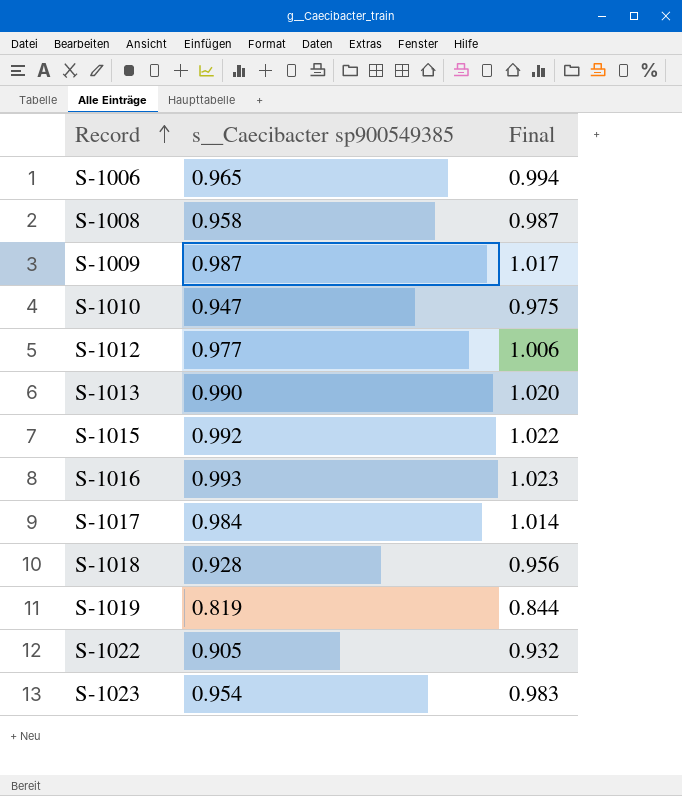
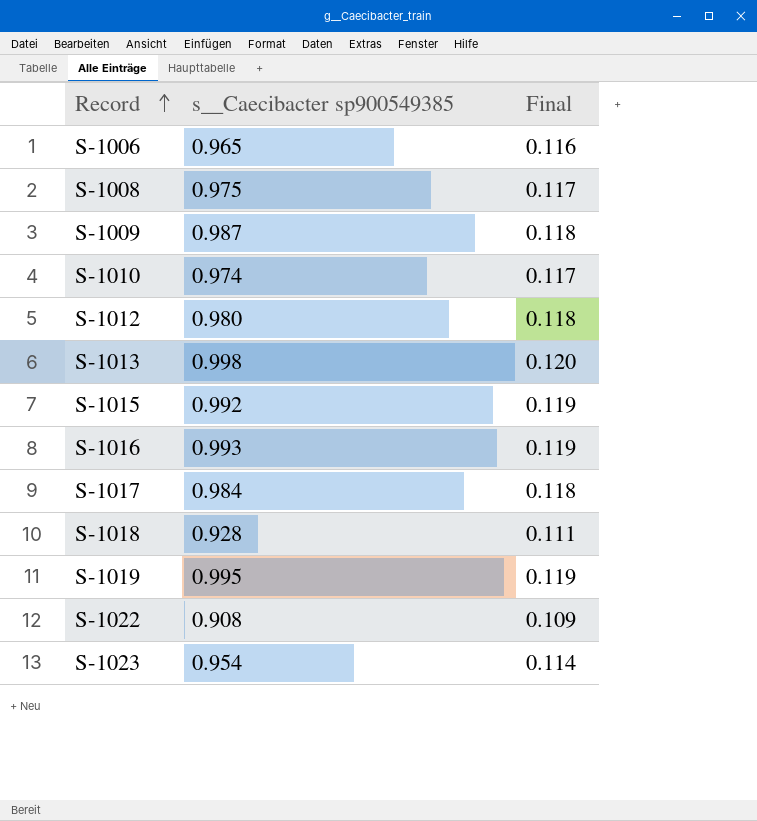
column Final | formula: [s__Caecibacter sp900549385] * 1.03 -> [s__Caecibacter sp900549385] * 0.12
S-1008 | s__Caecibacter sp900549385: 0.958 -> 0.975
S-1010 | s__Caecibacter sp900549385: 0.947 -> 0.974
S-1012 | s__Caecibacter sp900549385: 0.977 -> 0.980
S-1013 | s__Caecibacter sp900549385: 0.990 -> 0.998
S-1019 | s__Caecibacter sp900549385: 0.819 -> 0.995
S-1022 | s__Caecibacter sp900549385: 0.905 -> 0.908

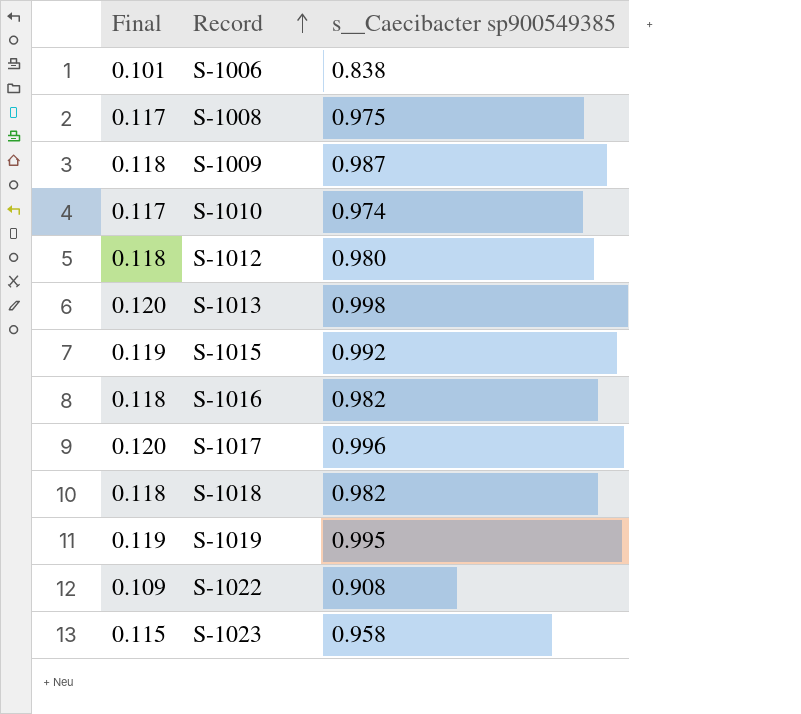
column Final | position: 3 -> 1
S-1006 | Final: 0.116 -> 0.101
S-1006 | s__Caecibacter sp900549385: 0.965 -> 0.838
S-1016 | Final: 0.119 -> 0.118
S-1016 | s__Caecibacter sp900549385: 0.993 -> 0.982
S-1017 | Final: 0.118 -> 0.120
S-1017 | s__Caecibacter sp900549385: 0.984 -> 0.996
S-1018 | Final: 0.111 -> 0.118
S-1018 | s__Caecibacter sp900549385: 0.928 -> 0.982
S-1023 | Final: 0.114 -> 0.115
S-1023 | s__Caecibacter sp900549385: 0.954 -> 0.958

